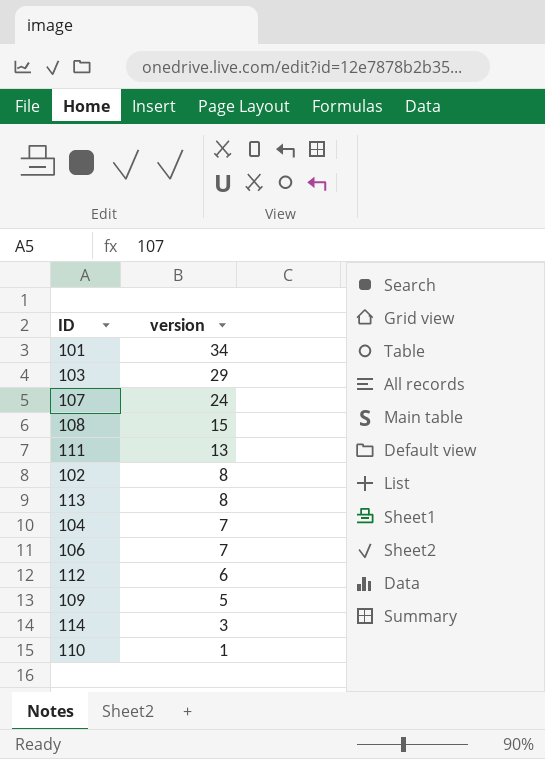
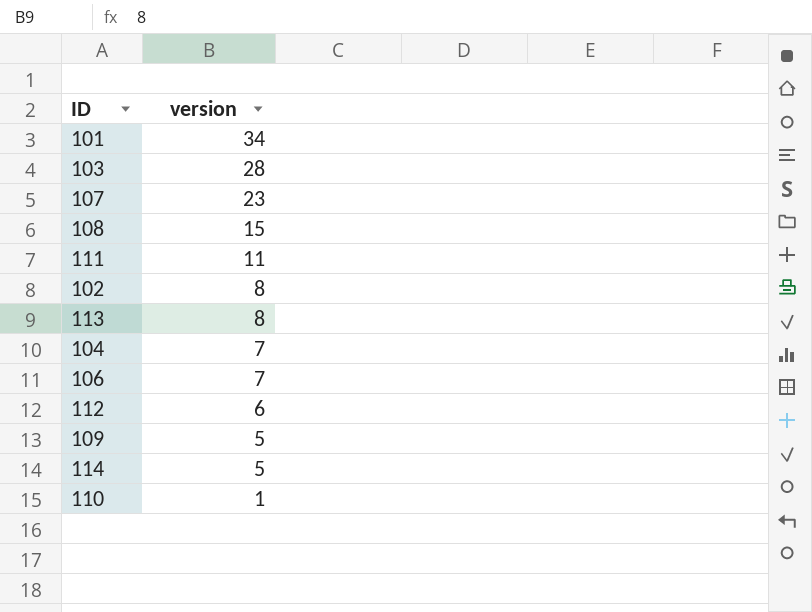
103 | version: 29 -> 28
107 | version: 24 -> 23
111 | version: 13 -> 11
114 | version: 3 -> 5

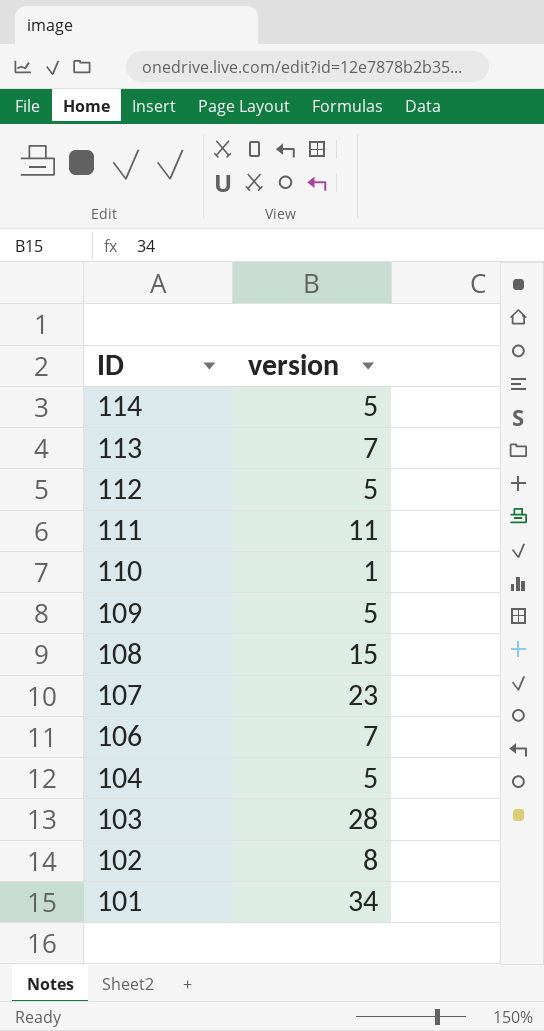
row order: version descending -> ID descending
113 | version: 8 -> 7
112 | version: 6 -> 5
104 | version: 7 -> 5

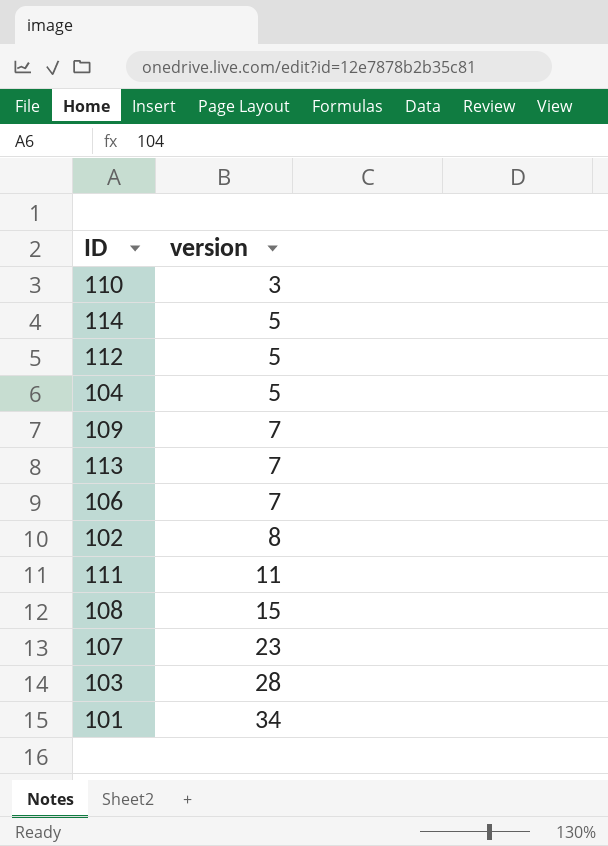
row order: ID descending -> version ascending
110 | version: 1 -> 3
109 | version: 5 -> 7

